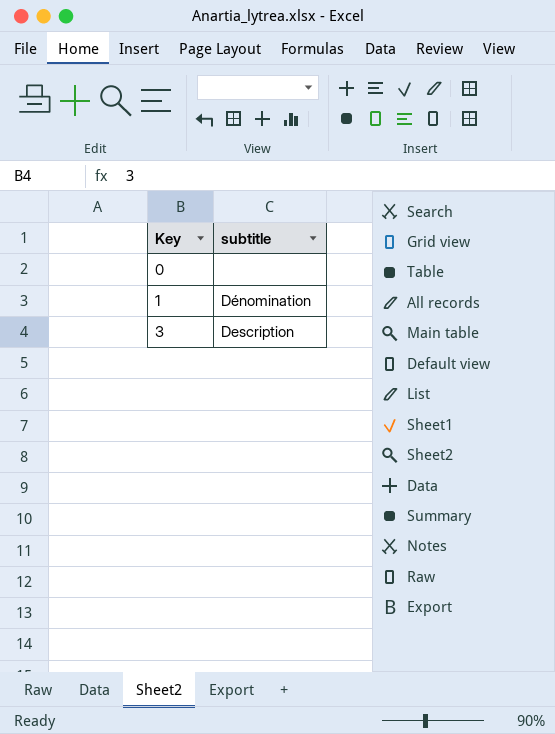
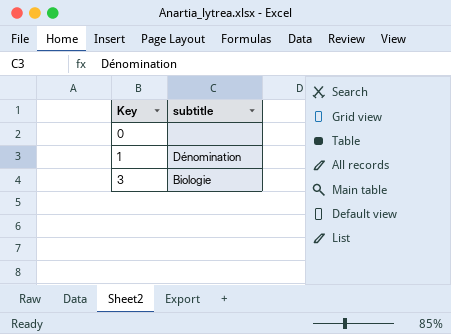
3 | subtitle: Description -> Biologie

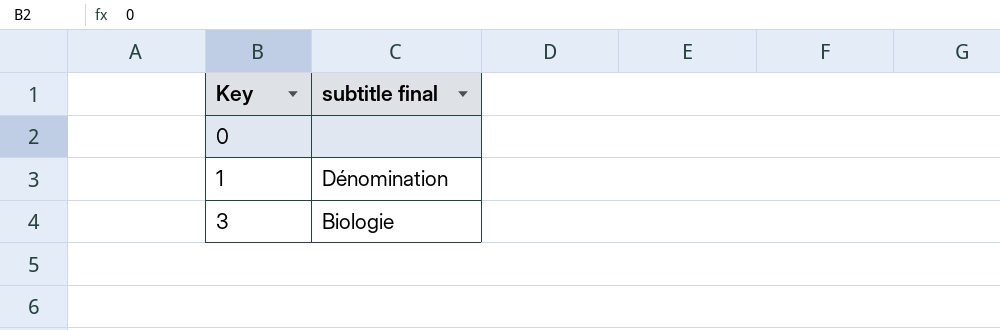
column name: subtitle -> subtitle final

